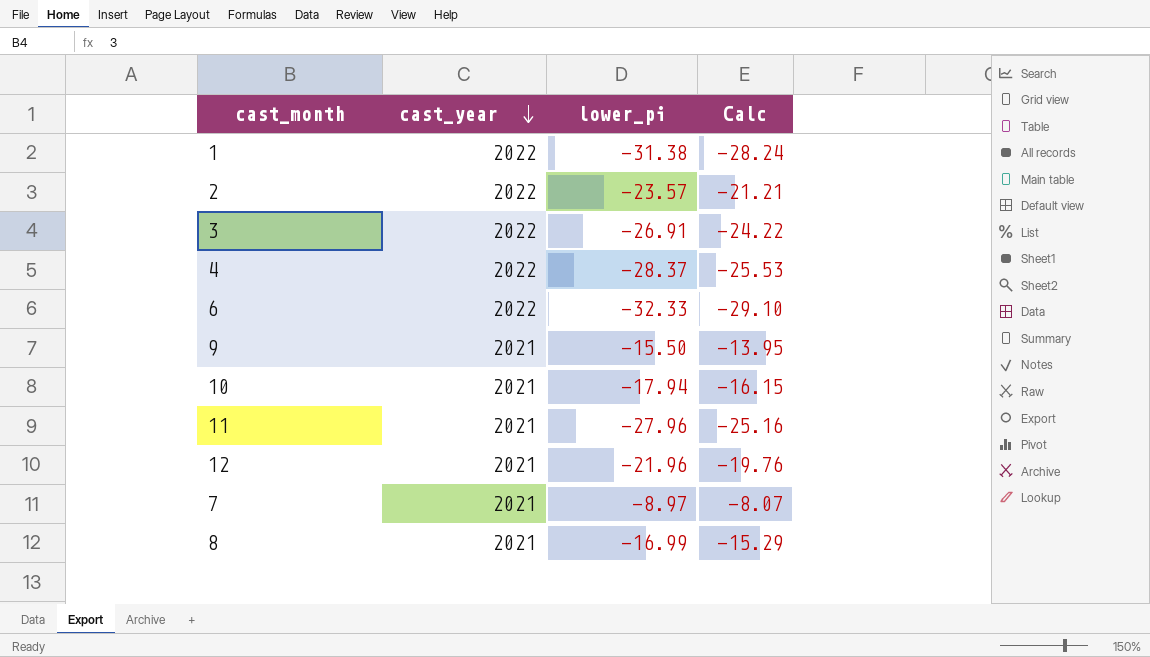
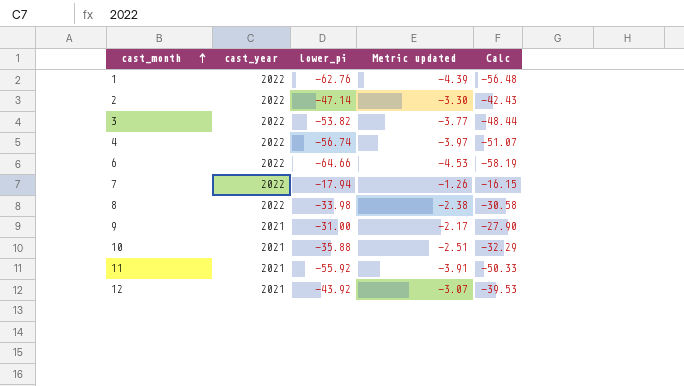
row order: cast_year descending -> cast_month ascending
column Metric updated | formula: none -> [lower_pi] * 0.07
1 | lower_pi: -31.38 -> -62.76
1 | Calc: -28.24 -> -56.48
2 | lower_pi: -23.57 -> -47.14
2 | Calc: -21.21 -> -42.43
3 | lower_pi: -26.91 -> -53.82
3 | Calc: -24.22 -> -48.44
4 | lower_pi: -28.37 -> -56.74
4 | Calc: -25.53 -> -51.07
6 | lower_pi: -32.33 -> -64.66
6 | Calc: -29.10 -> -58.19
7 | cast_year: 2021 -> 2022
7 | lower_pi: -8.97 -> -17.94
7 | Calc: -8.07 -> -16.15
8 | cast_year: 2021 -> 2022
8 | lower_pi: -16.99 -> -33.98
8 | Calc: -15.29 -> -30.58
9 | lower_pi: -15.50 -> -31.00
9 | Calc: -13.95 -> -27.90
10 | lower_pi: -17.94 -> -35.88
10 | Calc: -16.15 -> -32.29
11 | lower_pi: -27.96 -> -55.92
11 | Calc: -25.16 -> -50.33
12 | lower_pi: -21.96 -> -43.92
12 | Calc: -19.76 -> -39.53

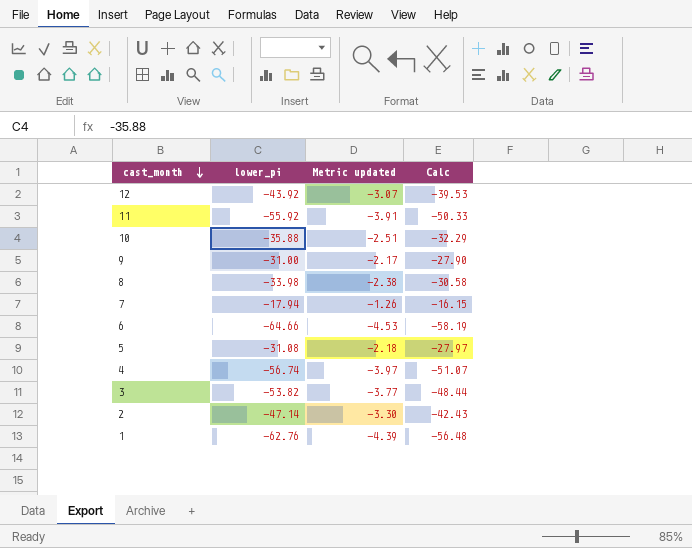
row order: cast_month ascending -> cast_month descending
column cast_year | position: 2 -> none
row 5: none -> -31.08 | -2.18 | -27.97

